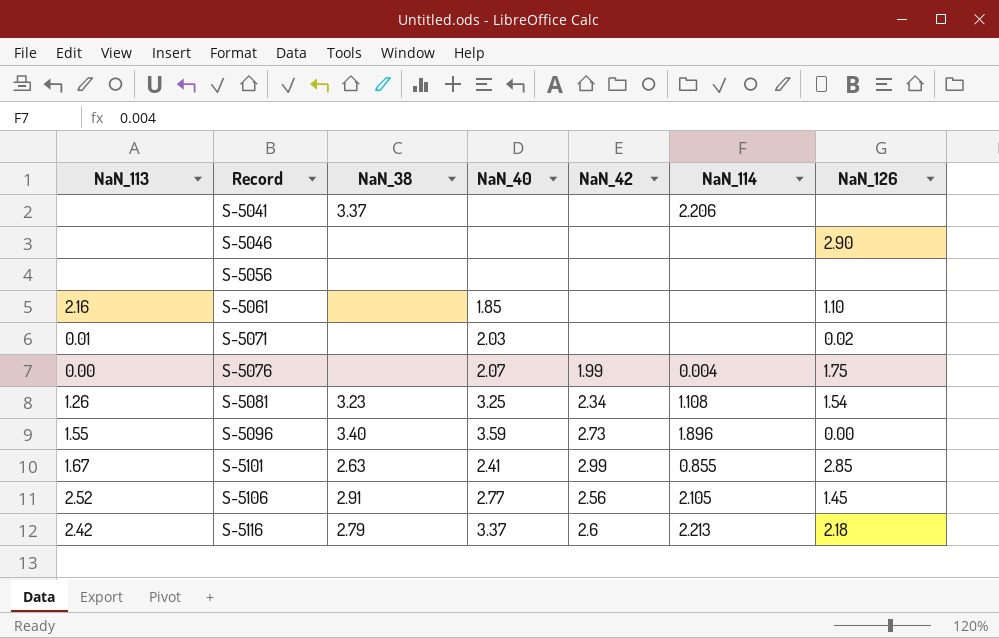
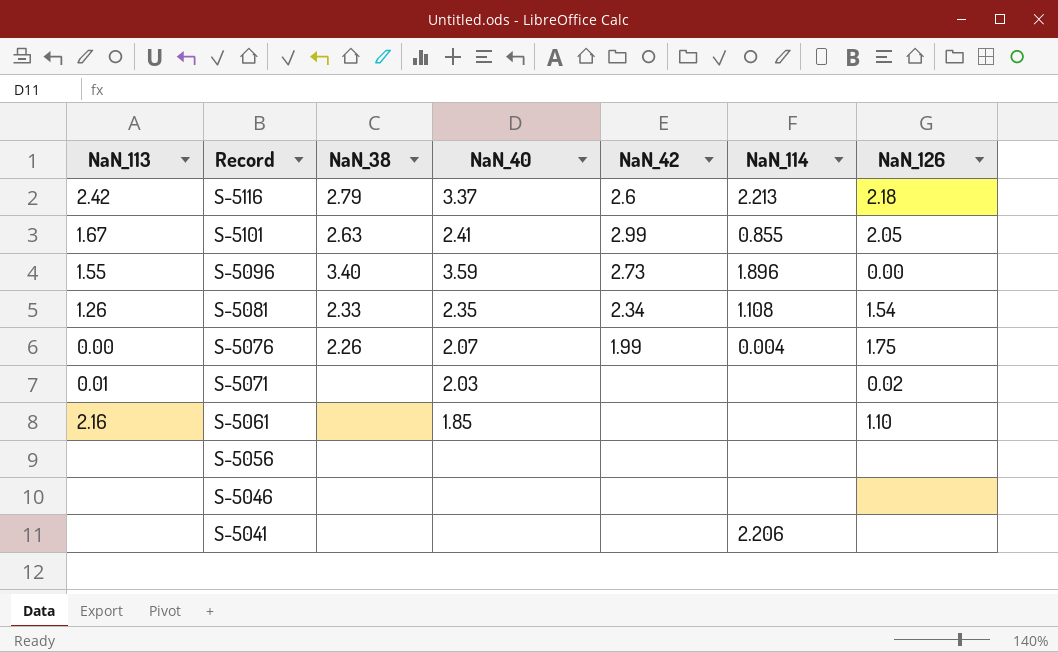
row order: Record ascending -> Record descending
row S-5106: 2.52 | 2.91 | 2.77 | 2.56 | 2.105 | 1.45 -> none
S-5101 | NaN_126: 2.85 -> 2.05
S-5081 | NaN_38: 3.23 -> 2.33
S-5081 | NaN_40: 3.25 -> 2.35
S-5076 | NaN_38: none -> 2.26
S-5046 | NaN_126: 2.90 -> none
S-5041 | NaN_38: 3.37 -> none

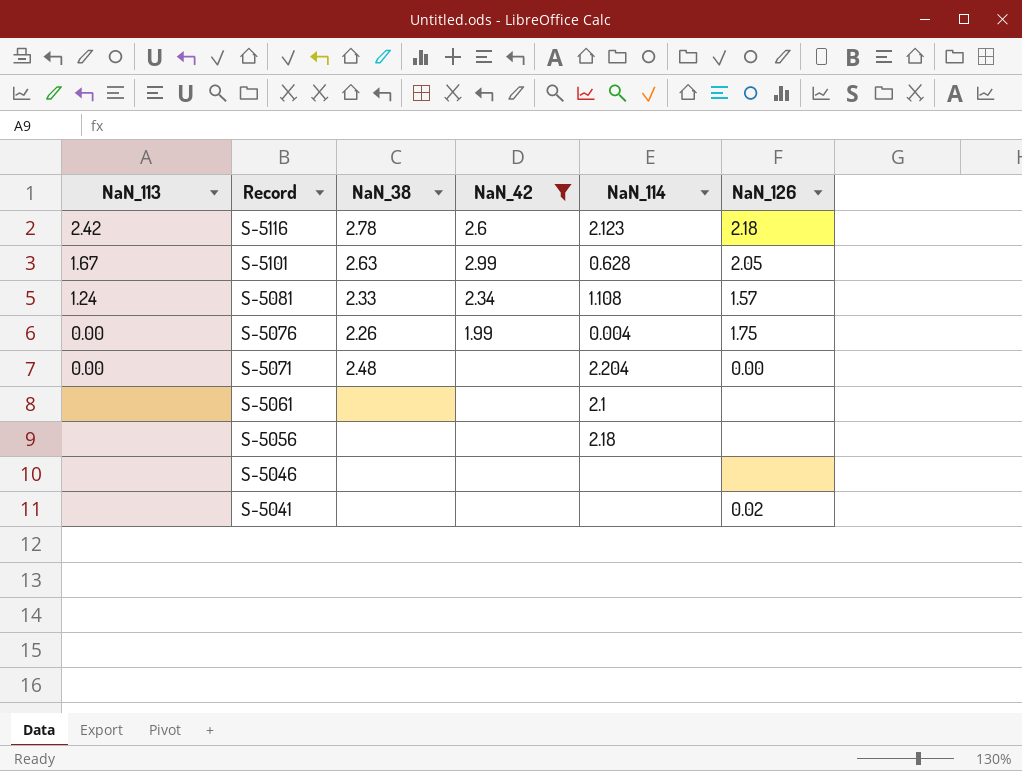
filter: none -> NaN_42 != 2.73
column NaN_40 | position: 4 -> none
S-5116 | NaN_38: 2.79 -> 2.78
S-5116 | NaN_114: 2.213 -> 2.123
S-5101 | NaN_114: 0.855 -> 0.628
S-5081 | NaN_113: 1.26 -> 1.24
S-5081 | NaN_126: 1.54 -> 1.57
S-5071 | NaN_113: 0.01 -> 0.00
S-5071 | NaN_38: none -> 2.48
S-5071 | NaN_114: none -> 2.204
S-5071 | NaN_126: 0.02 -> 0.00
S-5061 | NaN_113: 2.16 -> none
S-5061 | NaN_114: none -> 2.1
S-5061 | NaN_126: 1.10 -> none
S-5056 | NaN_114: none -> 2.18
S-5041 | NaN_114: 2.206 -> none
S-5041 | NaN_126: none -> 0.02

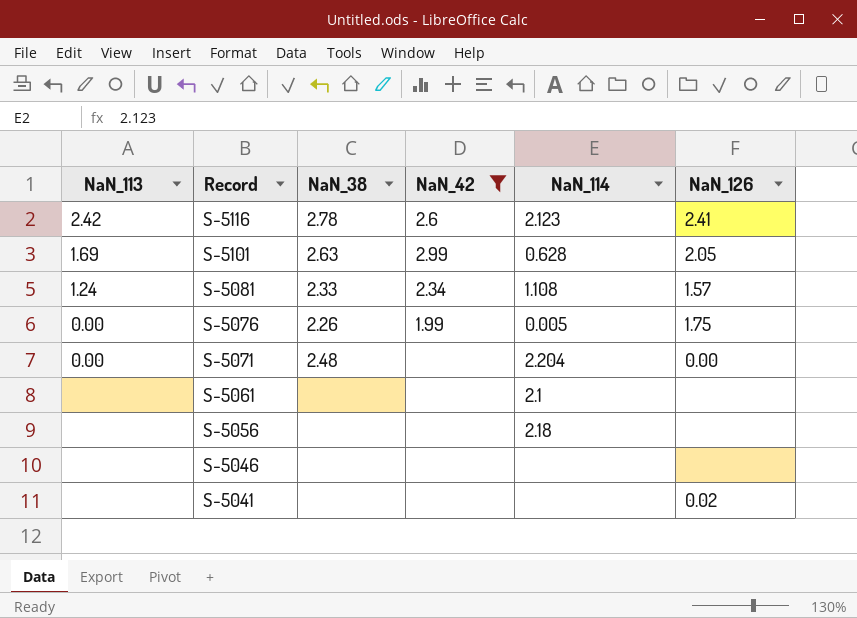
S-5116 | NaN_126: 2.18 -> 2.41
S-5101 | NaN_113: 1.67 -> 1.69
S-5076 | NaN_114: 0.004 -> 0.005

